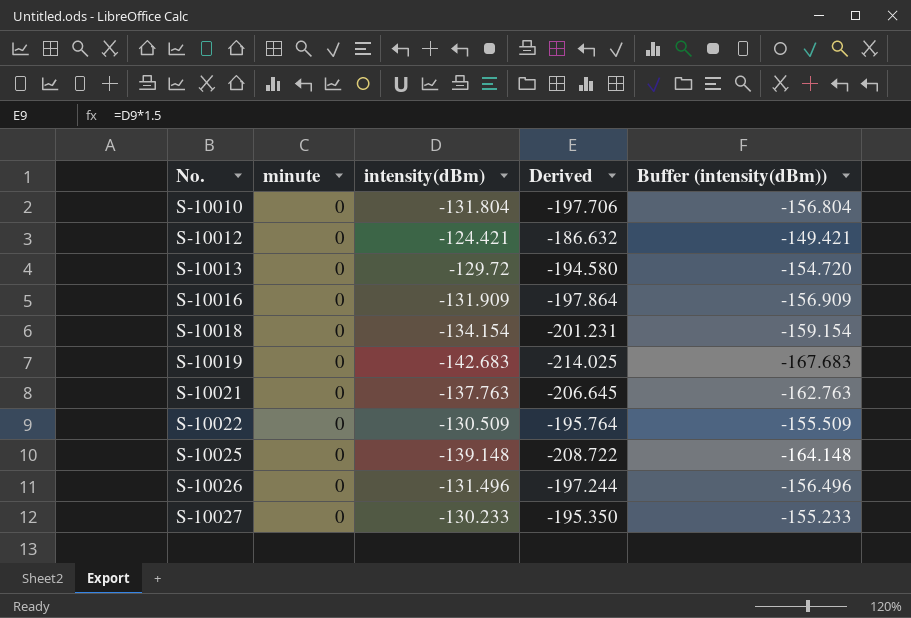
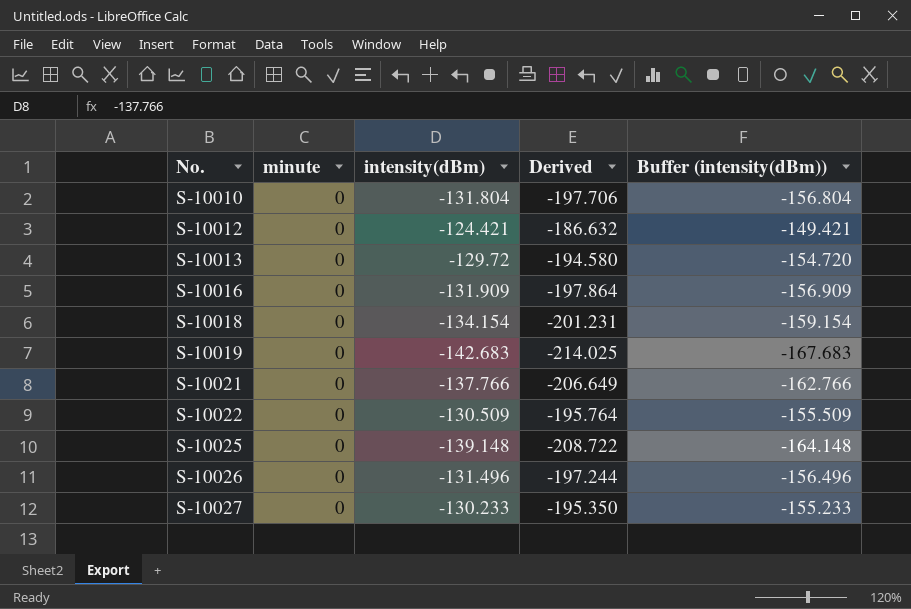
S-10021 | intensity(dBm): -137.763 -> -137.766
S-10021 | Derived: -206.645 -> -206.649
S-10021 | Buffer (intensity(dBm)): -162.763 -> -162.766

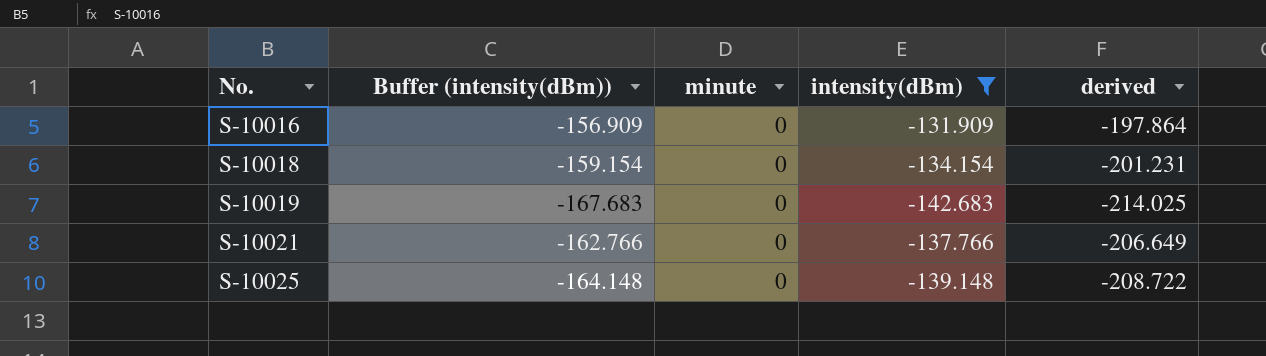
filter: none -> intensity(dBm) <= -131.909
column Buffer (intensity(dBm)) | position: 5 -> 2
column name: Derived -> derived

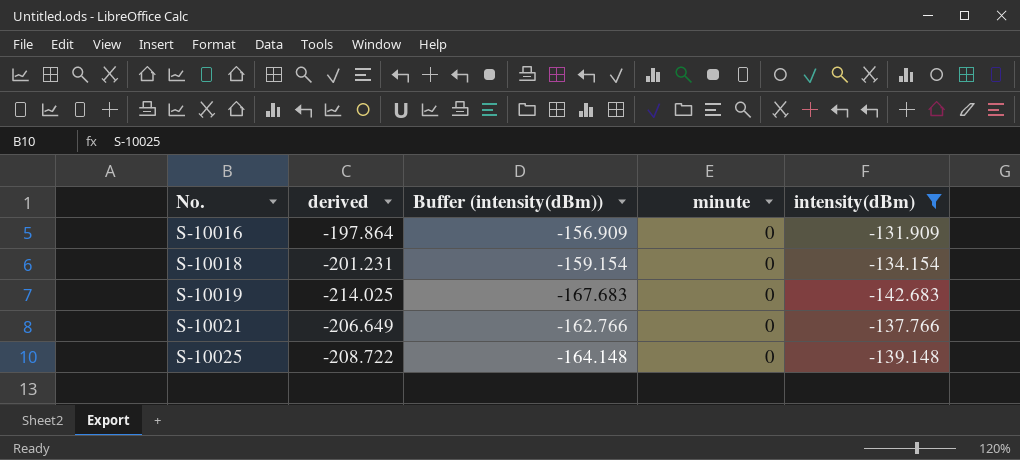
column derived | position: 5 -> 2

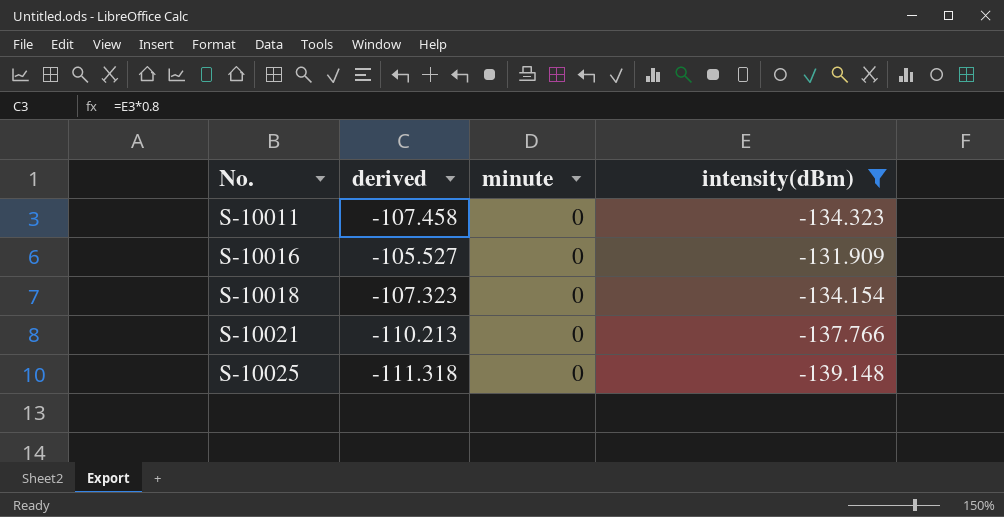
column Buffer (intensity(dBm)) | formula: [intensity(dBm)] - 25 -> none
column derived | formula: [intensity(dBm)] * 1.5 -> [intensity(dBm)] * 0.8
row S-10019: -214.025 | -167.683 | 0 | -142.683 -> none
row S-10011: none -> -107.458 | 0 | -134.323

